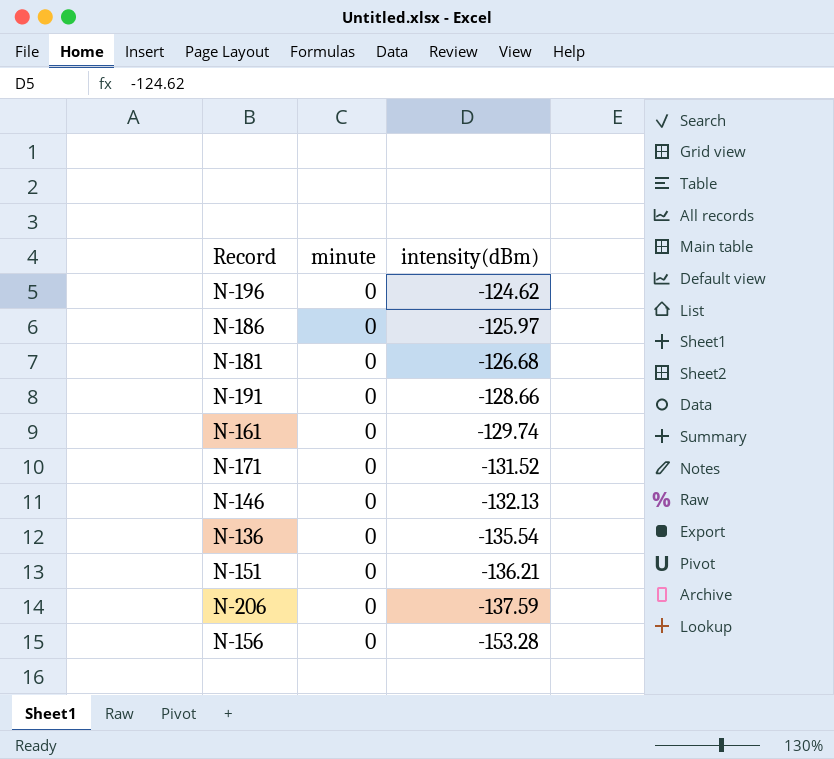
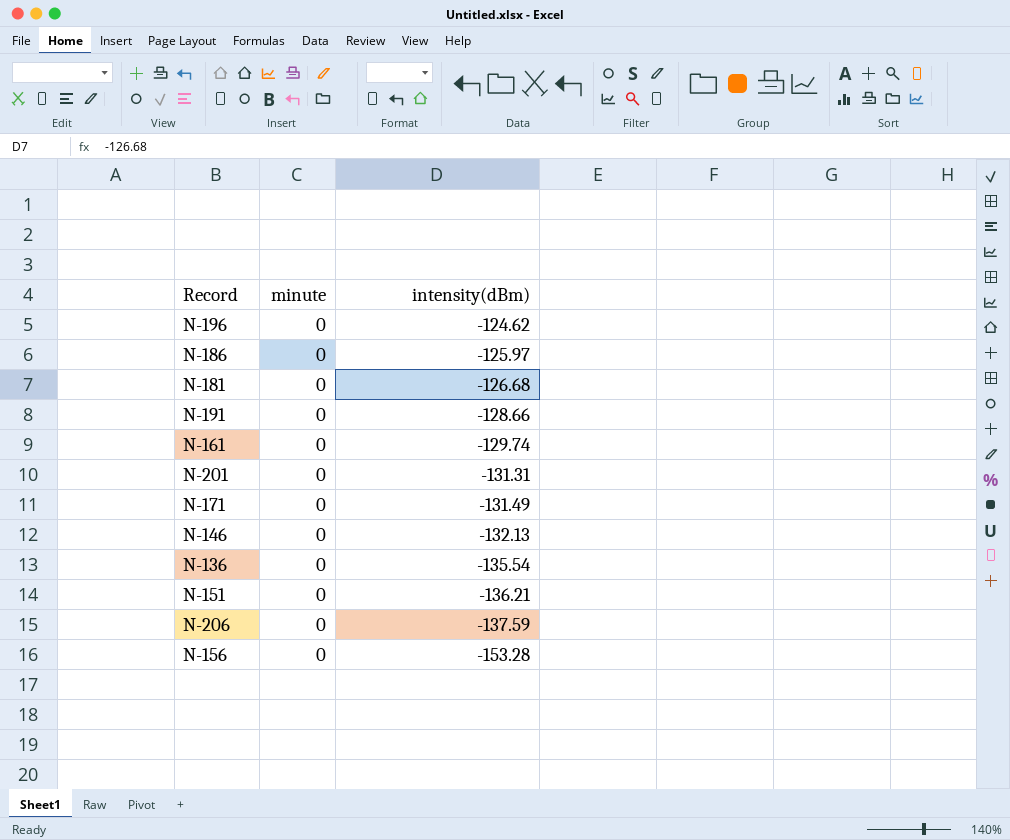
row N-201: none -> 0 | -131.31
N-171 | intensity(dBm): -131.52 -> -131.49

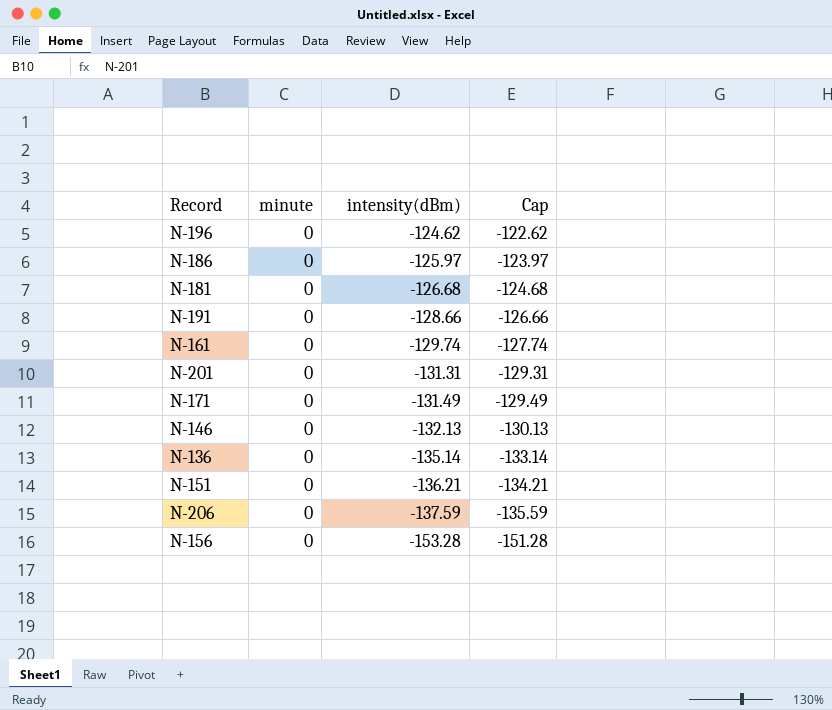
column Cap | formula: none -> [intensity(dBm)] + 2
N-136 | intensity(dBm): -135.54 -> -135.14

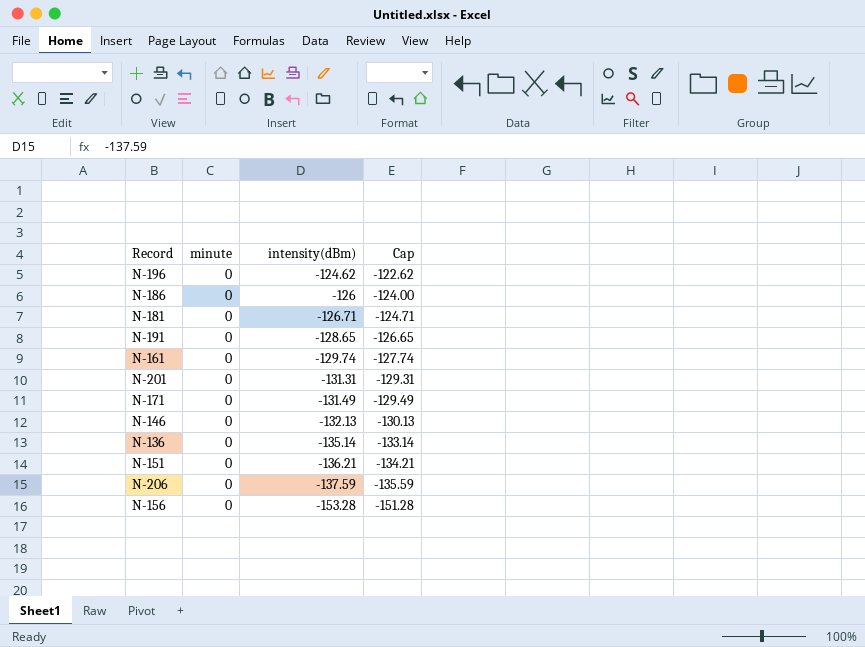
N-186 | intensity(dBm): -125.97 -> -126
N-186 | Cap: -123.97 -> -124.00
N-181 | intensity(dBm): -126.68 -> -126.71
N-181 | Cap: -124.68 -> -124.71
N-191 | intensity(dBm): -128.66 -> -128.65
N-191 | Cap: -126.66 -> -126.65

